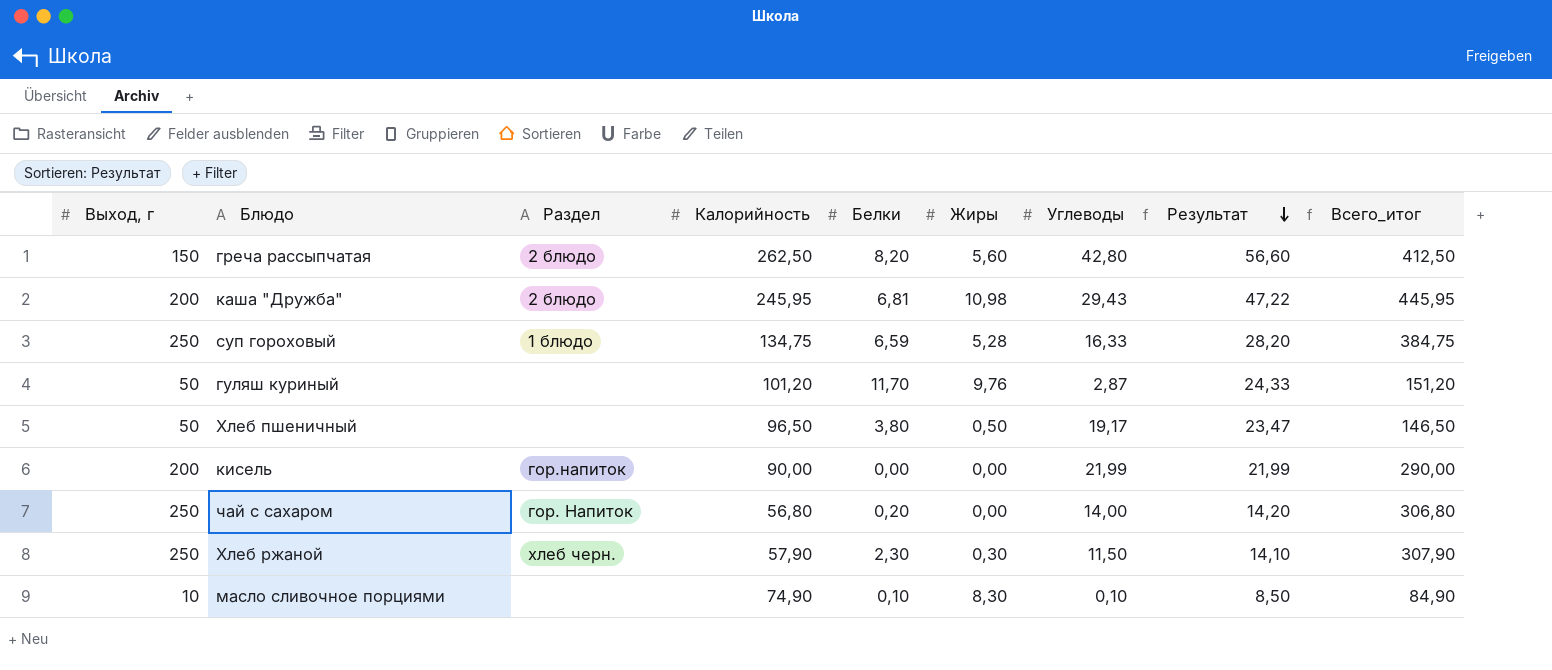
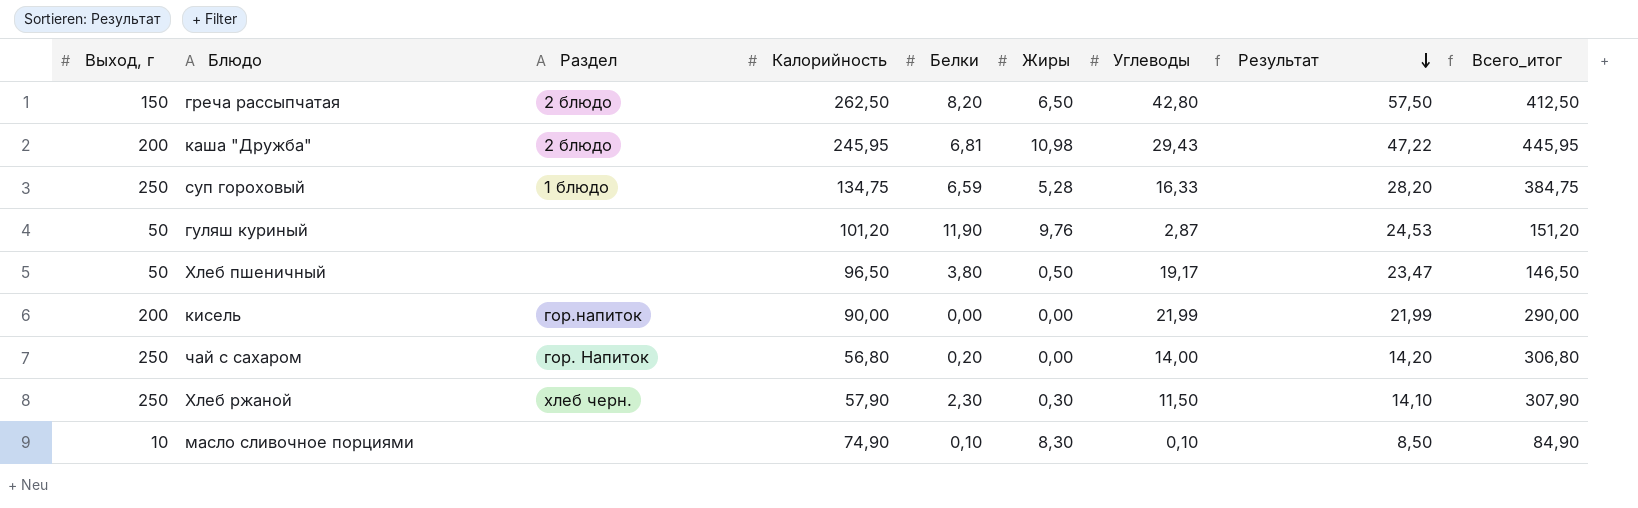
греча рассыпчатая | Жиры: 5,60 -> 6,50
греча рассыпчатая | Результат: 56,60 -> 57,50
гуляш куриный | Белки: 11,70 -> 11,90
гуляш куриный | Результат: 24,33 -> 24,53

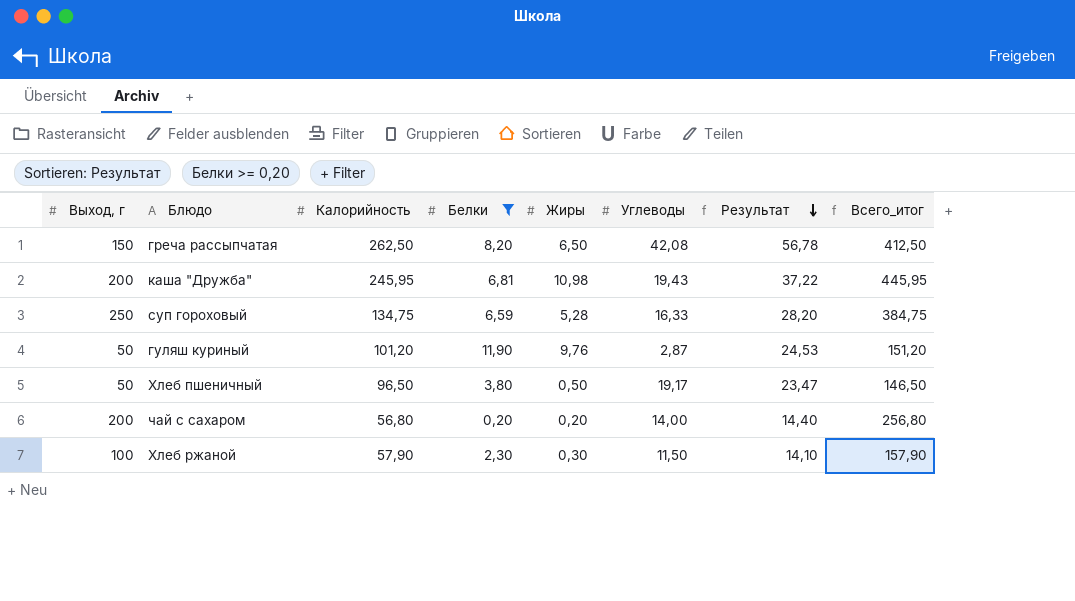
filter: none -> Белки >= 0,20
column Раздел | position: 3 -> none
греча рассыпчатая | Углеводы: 42,80 -> 42,08
греча рассыпчатая | Результат: 57,50 -> 56,78
каша "Дружба" | Углеводы: 29,43 -> 19,43
каша "Дружба" | Результат: 47,22 -> 37,22
чай с сахаром | Выход, г: 250 -> 200
чай с сахаром | Жиры: 0,00 -> 0,20
чай с сахаром | Результат: 14,20 -> 14,40
чай с сахаром | Всего_итог: 306,80 -> 256,80
Хлеб ржаной | Выход, г: 250 -> 100
Хлеб ржаной | Всего_итог: 307,90 -> 157,90

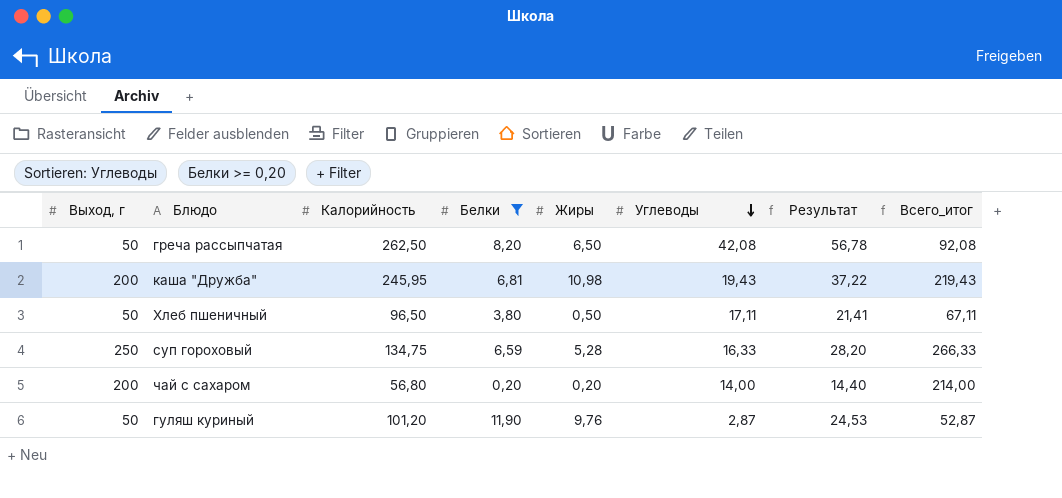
row order: Результат descending -> Углеводы descending
column Всего_итог | formula: [Выход, г] + [Калорийность] -> [Выход, г] + [Углеводы]
row Хлеб ржаной: 100 | 57,90 | 2,30 | 0,30 | 11,50 | 14,10 | 157,90 -> none
греча рассыпчатая | Выход, г: 150 -> 50
Хлеб пшеничный | Углеводы: 19,17 -> 17,11
Хлеб пшеничный | Результат: 23,47 -> 21,41

